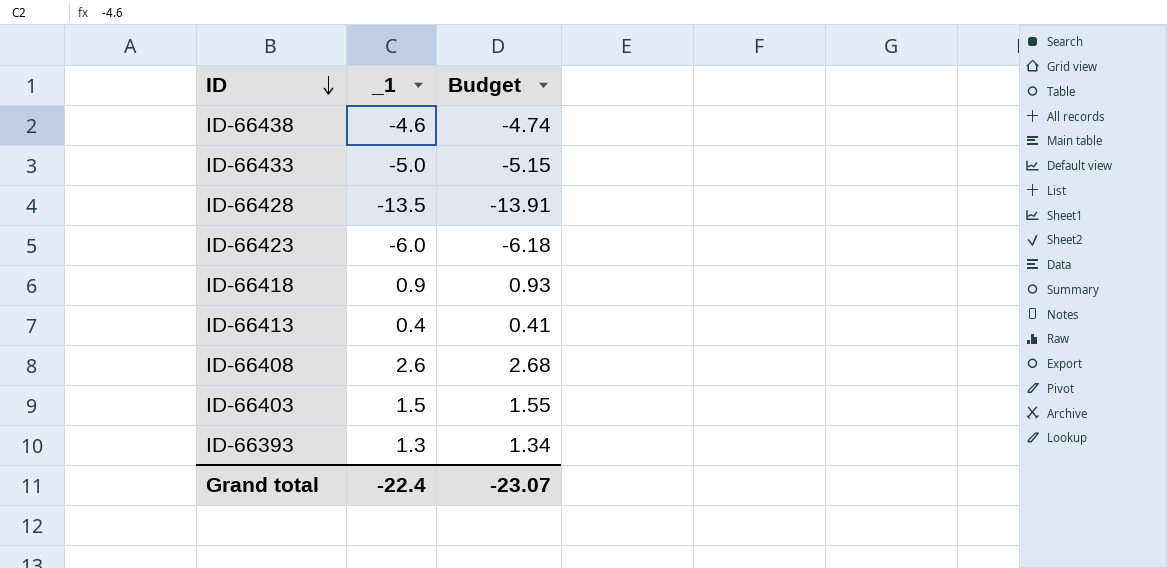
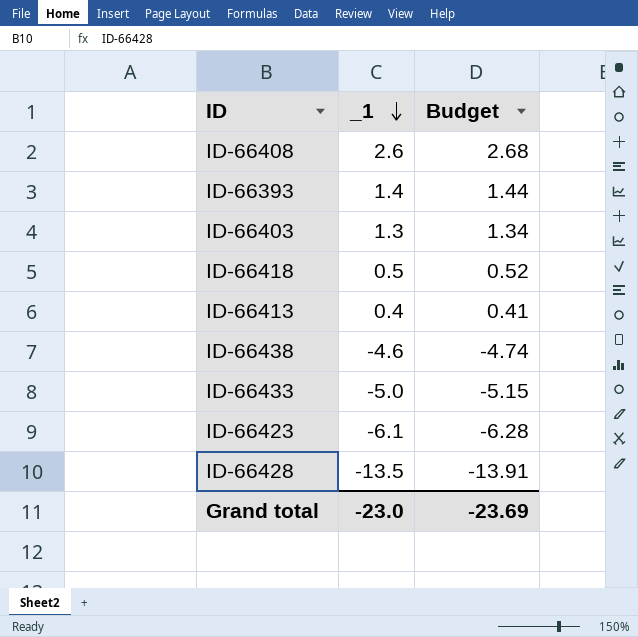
row order: ID descending -> _1 descending
ID-66393 | _1: 1.3 -> 1.4
ID-66393 | Budget: 1.34 -> 1.44
ID-66403 | _1: 1.5 -> 1.3
ID-66403 | Budget: 1.55 -> 1.34
ID-66418 | _1: 0.9 -> 0.5
ID-66418 | Budget: 0.93 -> 0.52
ID-66423 | _1: -6.0 -> -6.1
ID-66423 | Budget: -6.18 -> -6.28
Grand total | _1: -22.4 -> -23.0
Grand total | Budget: -23.07 -> -23.69

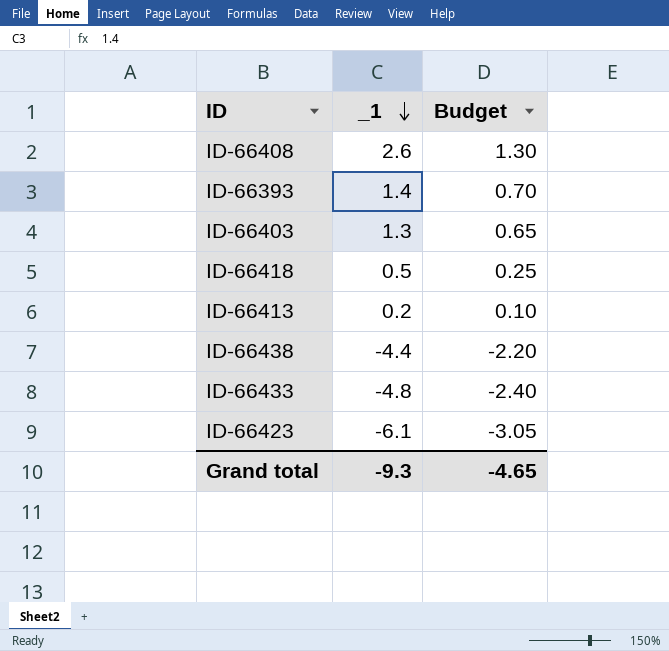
column Budget | formula: [_1] * 1.03 -> [_1] * 0.5
row ID-66428: -13.5 | -13.91 -> none
ID-66413 | _1: 0.4 -> 0.2
ID-66438 | _1: -4.6 -> -4.4
ID-66433 | _1: -5.0 -> -4.8
Grand total | _1: -23.0 -> -9.3
Grand total | Budget: -23.69 -> -4.65

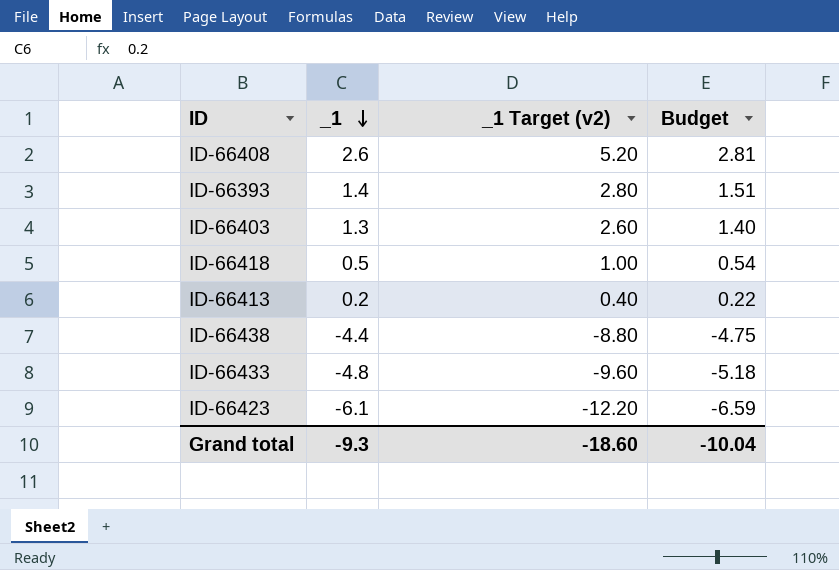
column _1 Target (v2) | formula: none -> [_1] * 2
column Budget | formula: [_1] * 0.5 -> [_1] * 1.08
Grand total | Budget: -4.65 -> -10.04

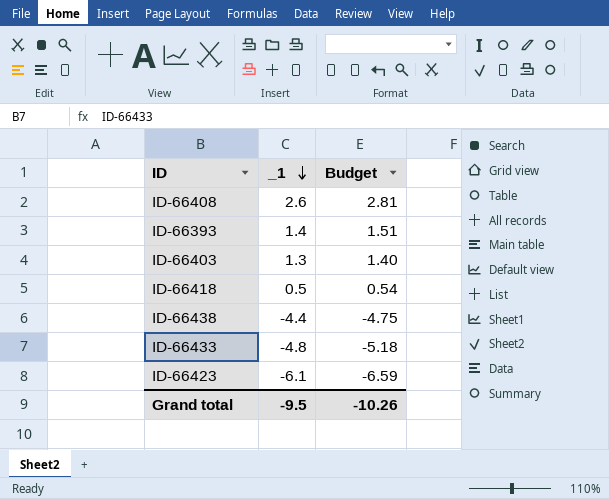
column _1 Target (v2) | formula: [_1] * 2 -> none
row ID-66413: 0.2 | 0.40 | 0.22 -> none
Grand total | _1: -9.3 -> -9.5
Grand total | Budget: -10.04 -> -10.26

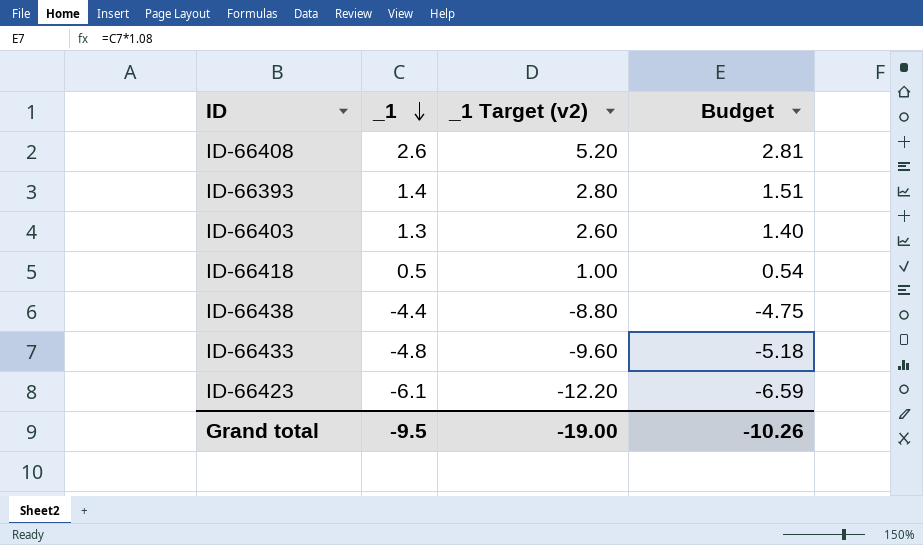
column _1 Target (v2) | formula: none -> [_1] * 2

